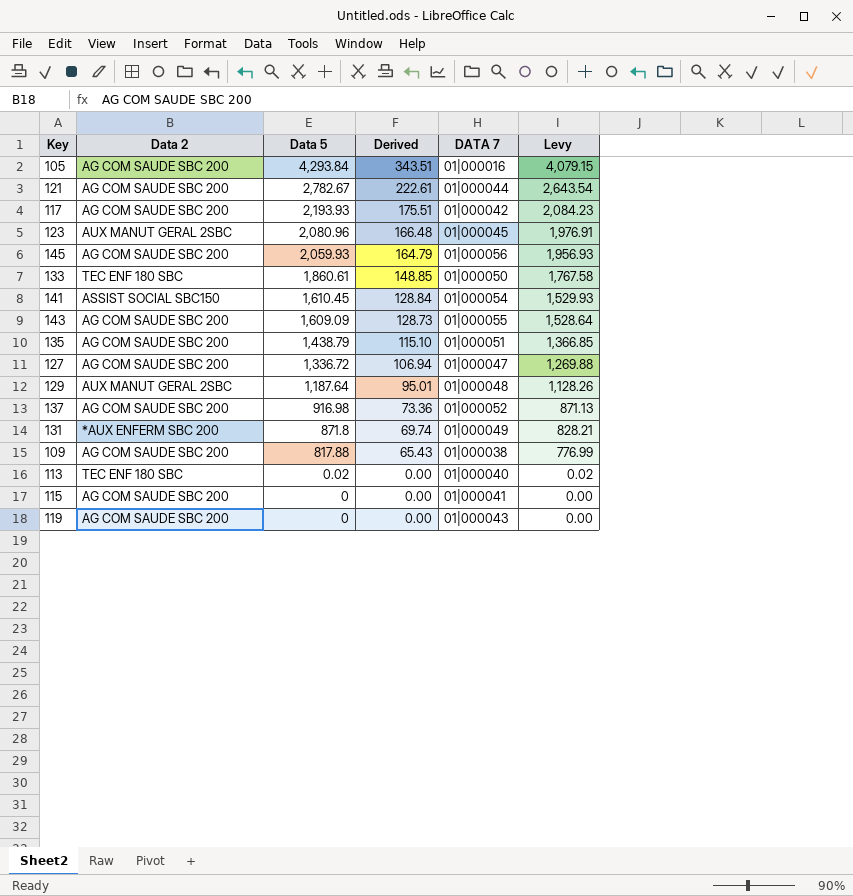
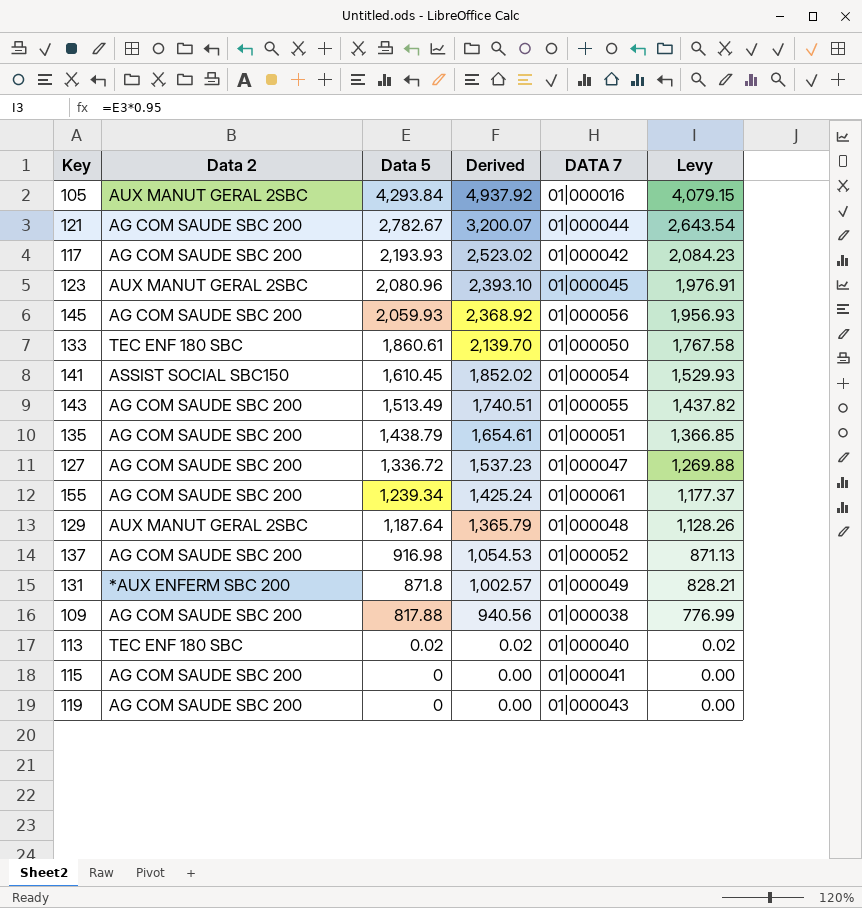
column Derived | formula: [Data 5] * 0.08 -> [Data 5] * 1.15
105 | Data 2: AG COM SAUDE SBC 200 -> AUX MANUT GERAL 2SBC
143 | Data 5: 1,609.09 -> 1,513.49
143 | Levy: 1,528.64 -> 1,437.82
row 155: none -> AG COM SAUDE SBC 200 | 1,239.34 | 1,425.24 | 01|000061 | 1,177.37

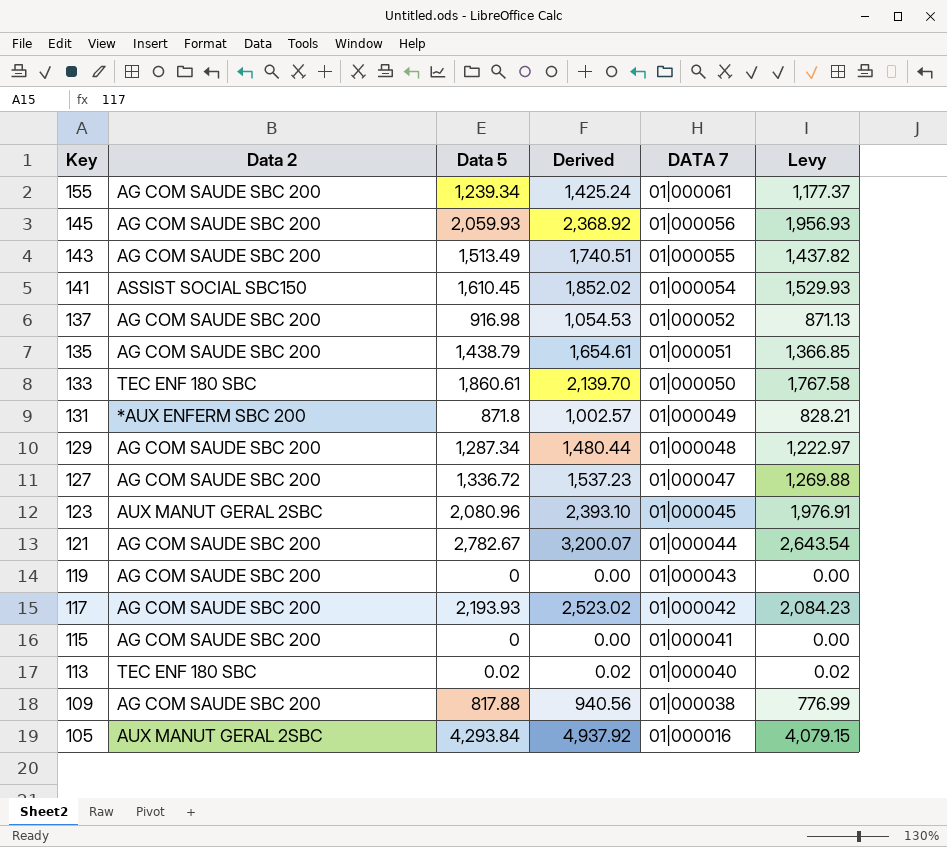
row order: Data 5 descending -> Key descending
129 | Data 2: AUX MANUT GERAL 2SBC -> AG COM SAUDE SBC 200
129 | Data 5: 1,187.64 -> 1,287.34
129 | Derived: 1,365.79 -> 1,480.44
129 | Levy: 1,128.26 -> 1,222.97

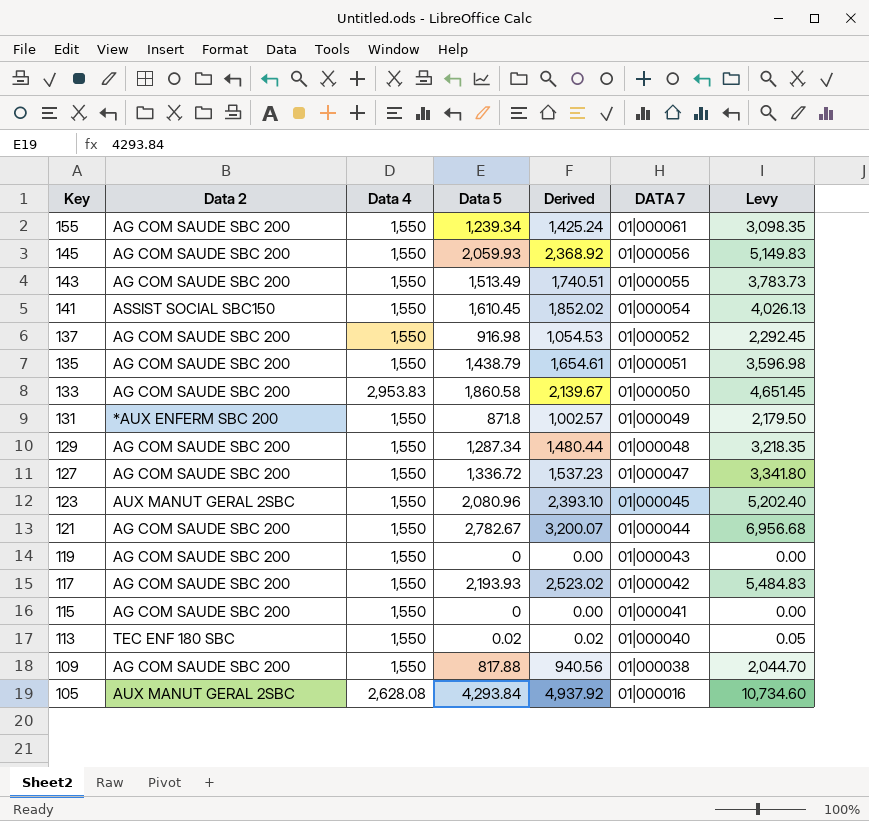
column Data 4 | position: none -> 3
column Levy | formula: [Data 5] * 0.95 -> [Data 5] * 2.5
133 | Data 2: TEC ENF 180 SBC -> AG COM SAUDE SBC 200
133 | Data 5: 1,860.61 -> 1,860.58
133 | Derived: 2,139.70 -> 2,139.67

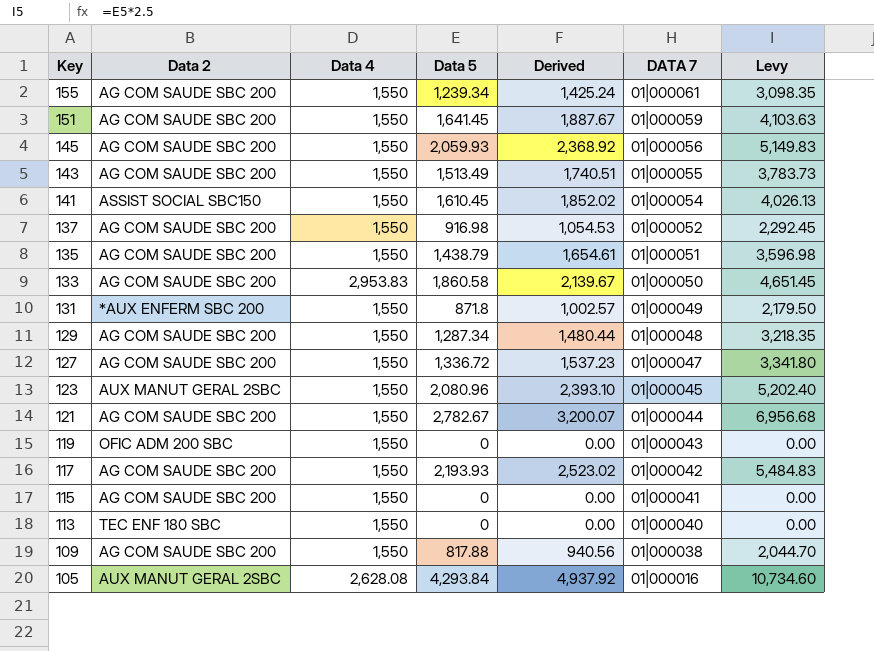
row 151: none -> AG COM SAUDE SBC 200 | 1,550 | 1,641.45 | 1,887.67 | 01|000059 | 4,103.63
119 | Data 2: AG COM SAUDE SBC 200 -> OFIC ADM 200 SBC
113 | Data 5: 0.02 -> 0
113 | Derived: 0.02 -> 0.00
113 | Levy: 0.05 -> 0.00

